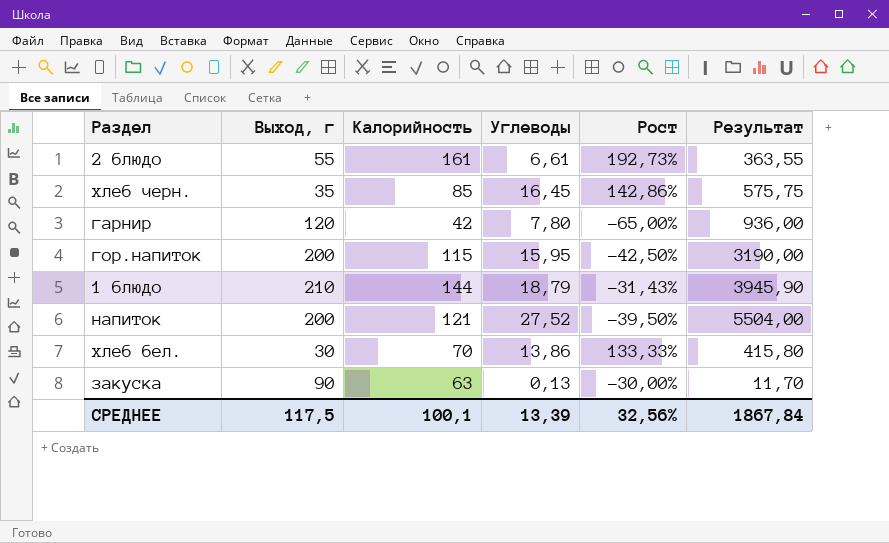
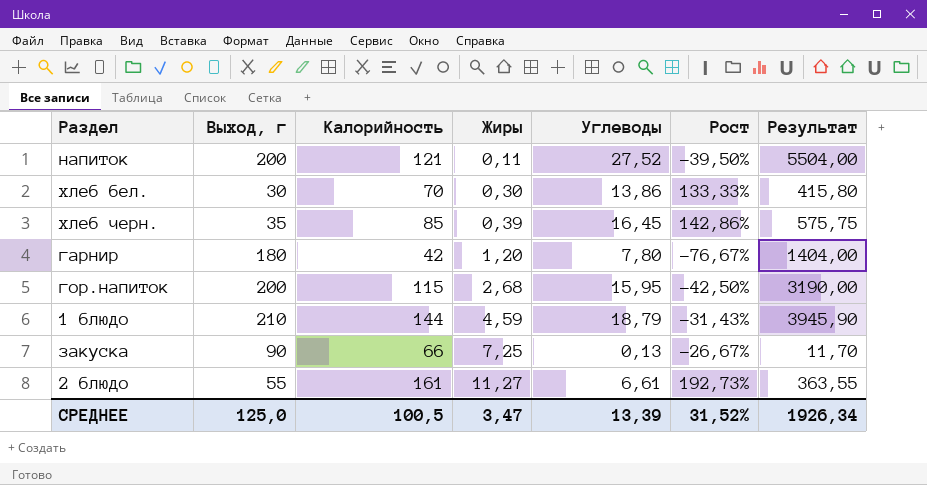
row order: none -> Жиры ascending
column Жиры | position: none -> 4
гарнир | Выход, г: 120 -> 180
гарнир | Рост: -65,00% -> -76,67%
гарнир | Результат: 936,00 -> 1404,00
закуска | Калорийность: 63 -> 66
закуска | Рост: -30,00% -> -26,67%
СРЕДНЕЕ | Выход, г: 117,5 -> 125,0
СРЕДНЕЕ | Калорийность: 100,1 -> 100,5
СРЕДНЕЕ | Рост: 32,56% -> 31,52%
СРЕДНЕЕ | Результат: 1867,84 -> 1926,34

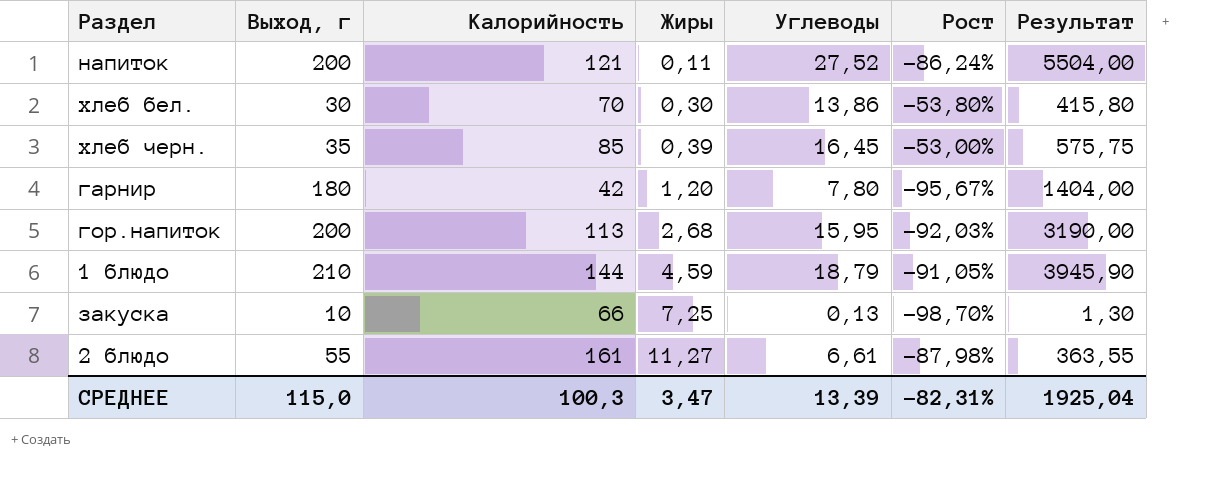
column Рост | formula: ([Калорийность] - [Выход, г]) / [Выход, г] -> ([Углеводы] - [Выход, г]) / [Выход, г]
гор.напиток | Калорийность: 115 -> 113
закуска | Выход, г: 90 -> 10
закуска | Результат: 11,70 -> 1,30
СРЕДНЕЕ | Выход, г: 125,0 -> 115,0
СРЕДНЕЕ | Калорийность: 100,5 -> 100,3
СРЕДНЕЕ | Рост: 31,52% -> -82,31%
СРЕДНЕЕ | Результат: 1926,34 -> 1925,04

